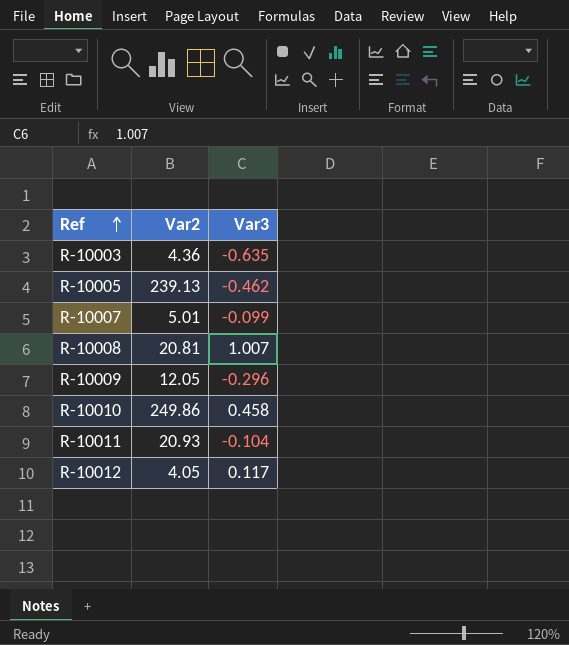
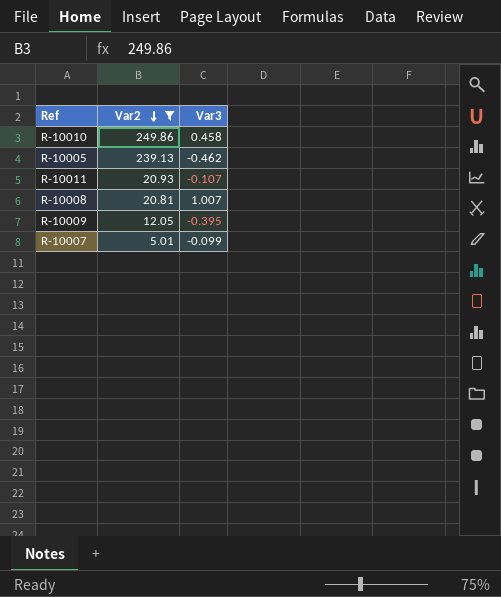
filter: none -> Var2 >= 5.01
row order: Ref ascending -> Var2 descending
R-10011 | Var3: -0.104 -> -0.107
R-10009 | Var3: -0.296 -> -0.395

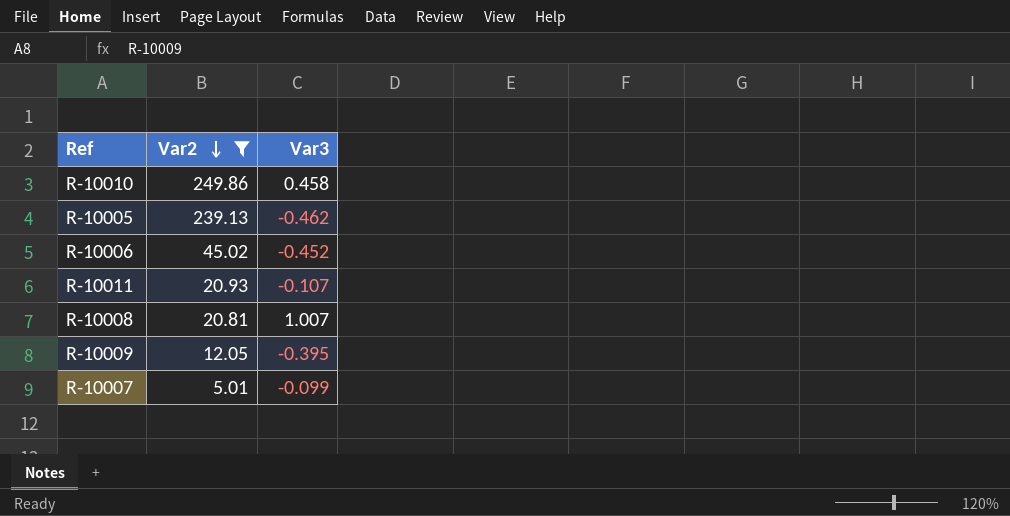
row R-10006: none -> 45.02 | -0.452

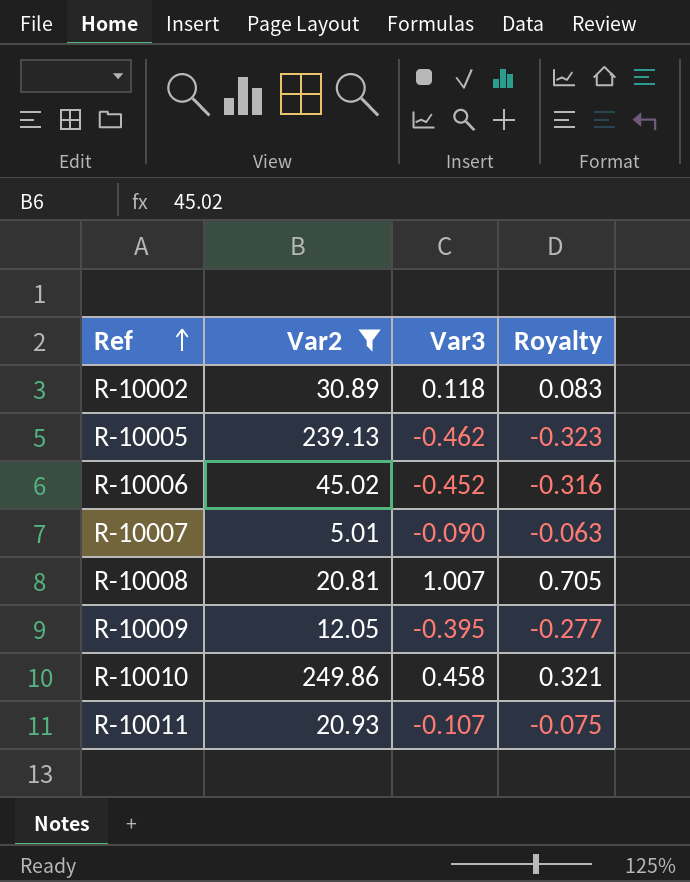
row order: Var2 descending -> Ref ascending
column Royalty | formula: none -> [Var3] * 0.7
row R-10002: none -> 30.89 | 0.118 | 0.083
R-10007 | Var3: -0.099 -> -0.090

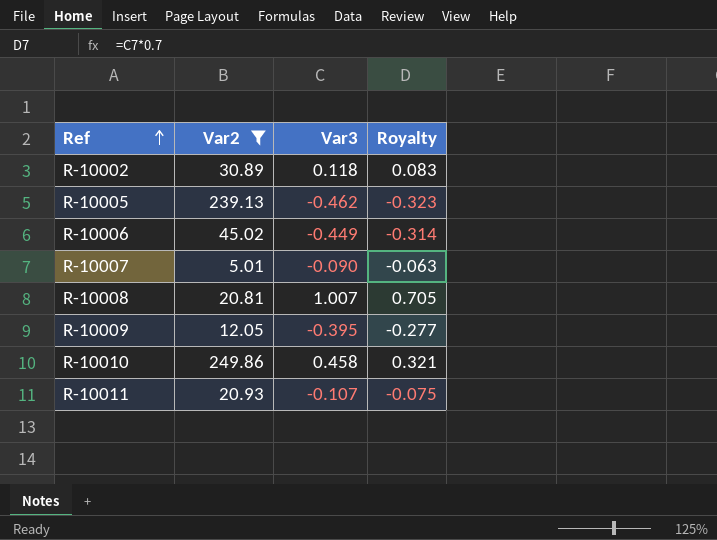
R-10006 | Var3: -0.452 -> -0.449
R-10006 | Royalty: -0.316 -> -0.314

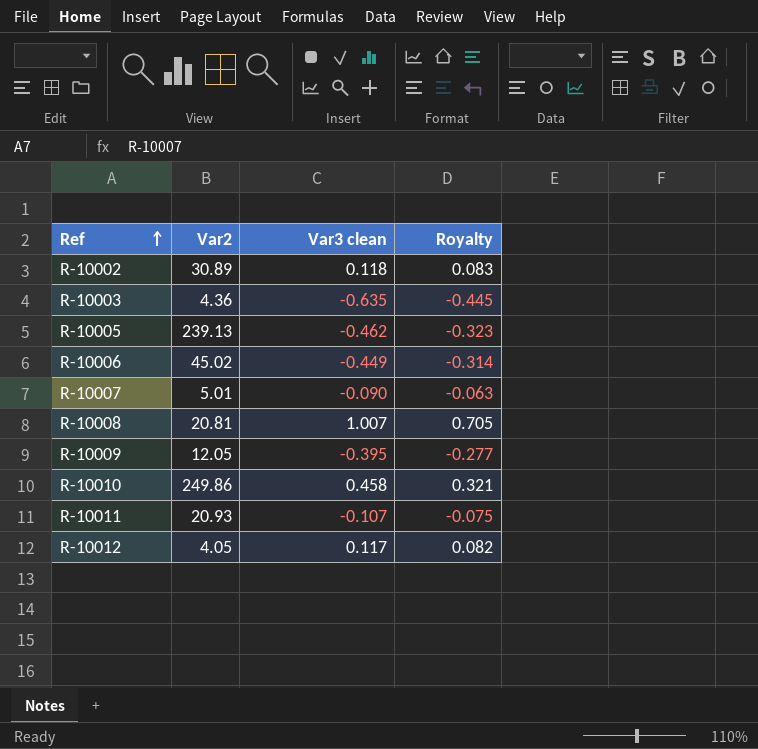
filter: Var2 >= 5.01 -> none
column name: Var3 -> Var3 clean

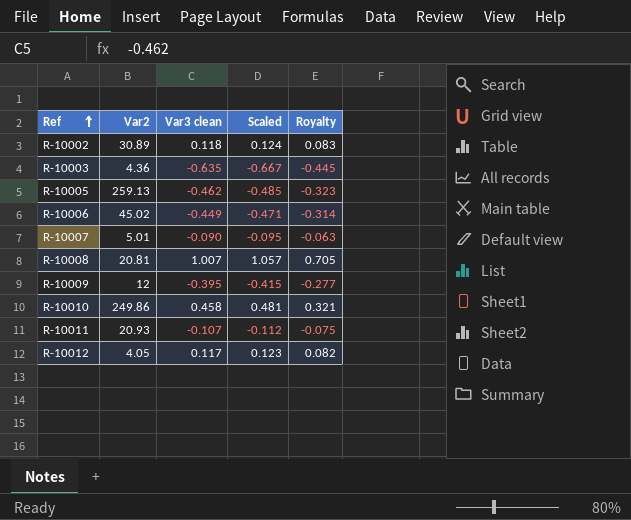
column Scaled | formula: none -> [Var3 clean] * 1.05
R-10005 | Var2: 239.13 -> 259.13
R-10009 | Var2: 12.05 -> 12

